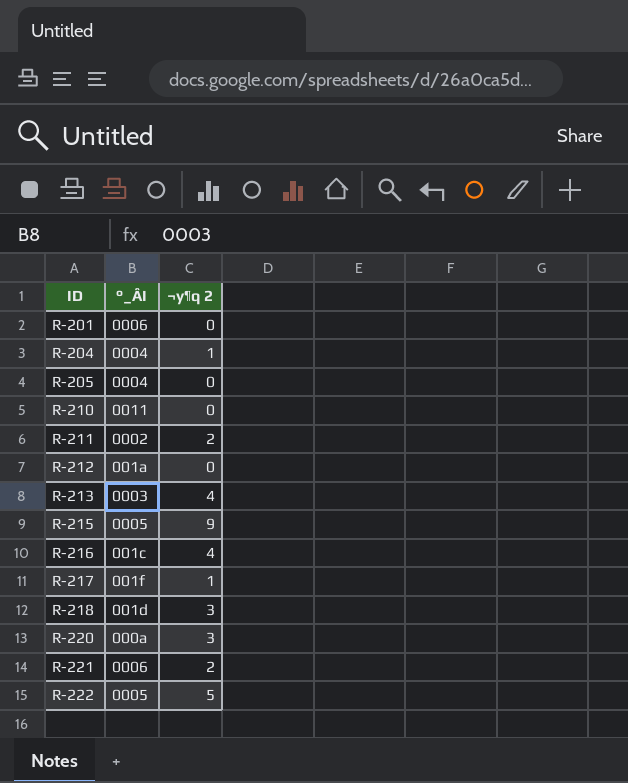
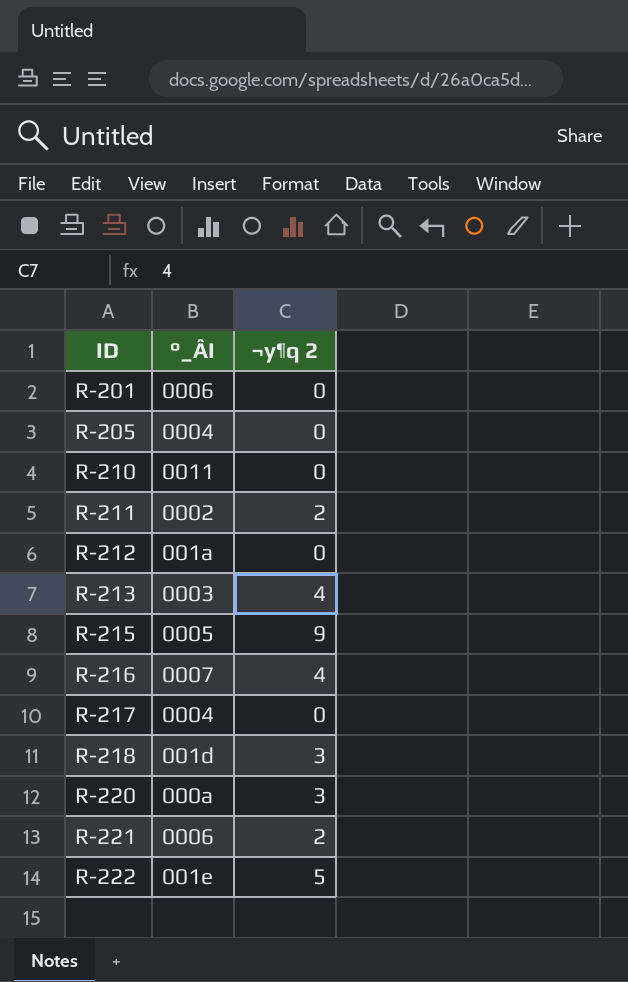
row R-204: 0004 | 1 -> none
R-216 | °_ÂI: 001c -> 0007
R-217 | °_ÂI: 001f -> 0004
R-217 | ¬y¶q 2: 1 -> 0
R-222 | °_ÂI: 0005 -> 001e

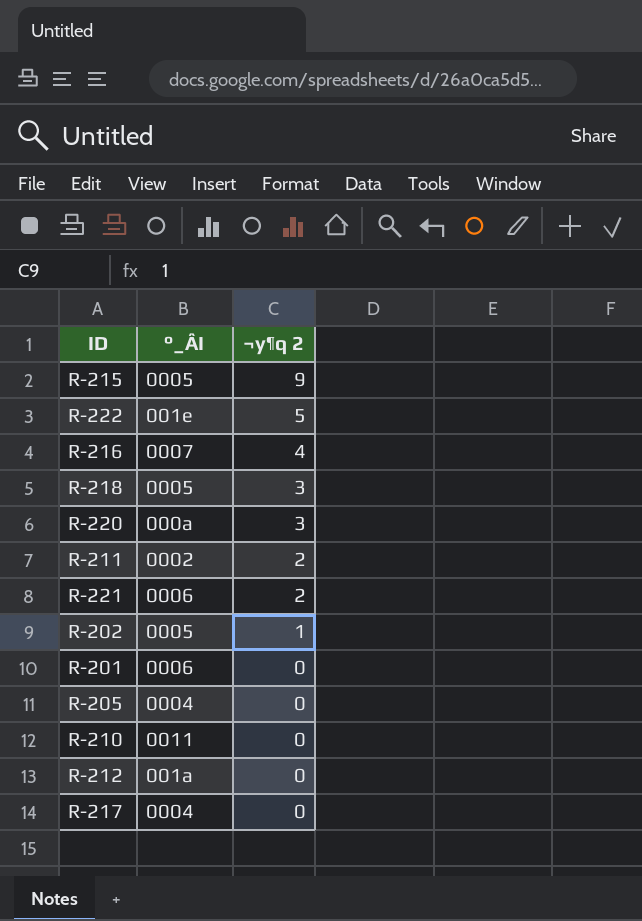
row order: ID ascending -> ¬y¶q 2 descending
row R-213: 0003 | 4 -> none
R-218 | °_ÂI: 001d -> 0005
row R-202: none -> 0005 | 1

